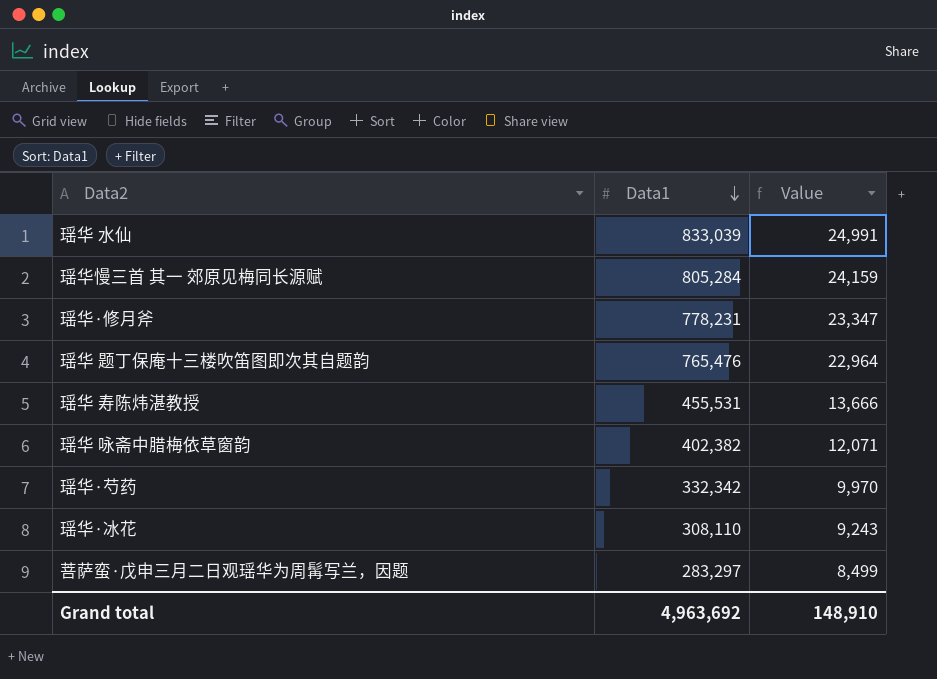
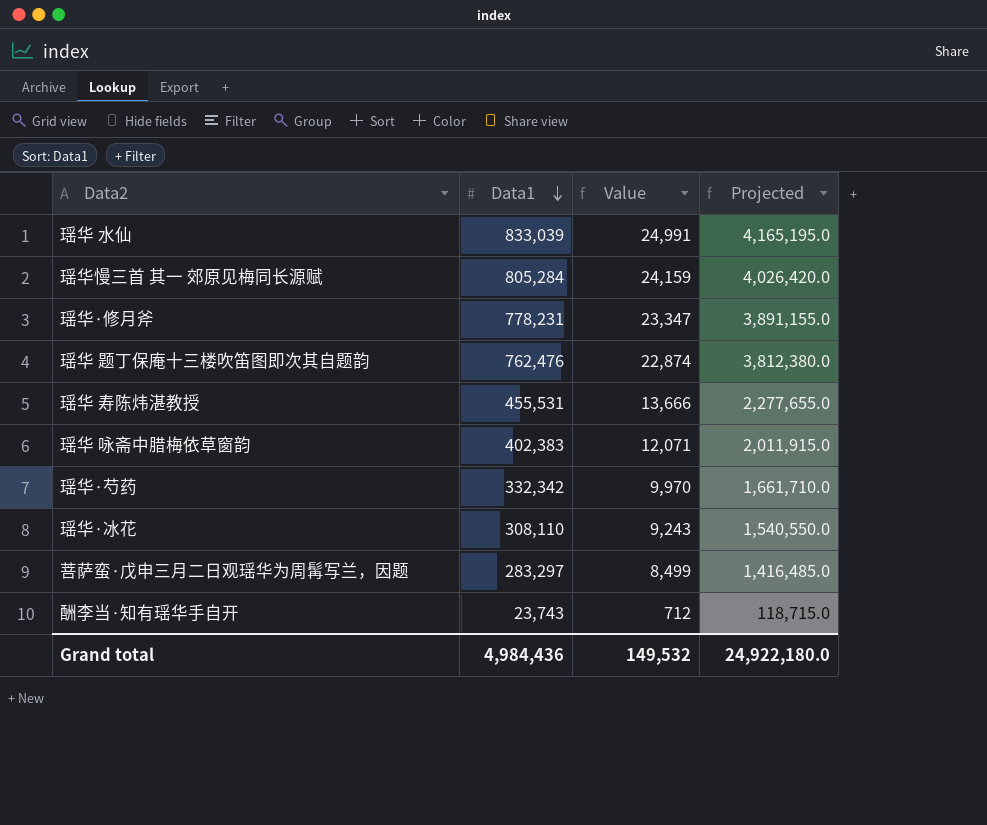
column Projected | formula: none -> [Data1] * 5
瑶华 题丁保庵十三楼吹笛图即次其自题韵 | Data1: 765,476 -> 762,476
瑶华 题丁保庵十三楼吹笛图即次其自题韵 | Value: 22,964 -> 22,874
瑶华 咏斋中腊梅依草窗韵 | Data1: 402,382 -> 402,383
row 酬李当·知有瑶华手自开: none -> 23,743 | 712 | 118,715.0
Grand total | Data1: 4,963,692 -> 4,984,436
Grand total | Value: 148,910 -> 149,532

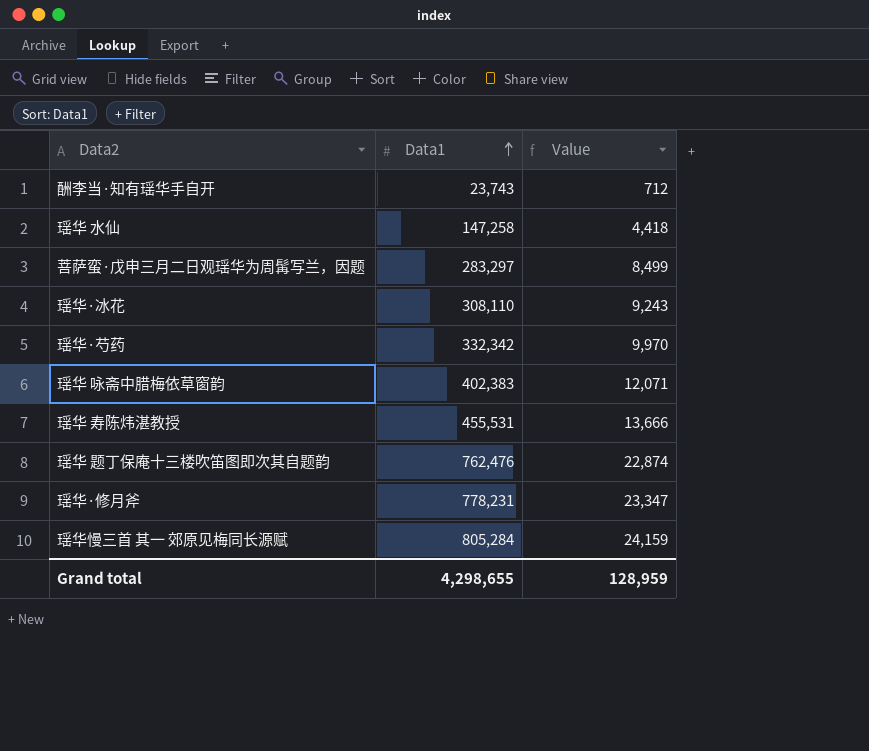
row order: Data1 descending -> Data1 ascending
column Projected | formula: [Data1] * 5 -> none
瑶华 水仙 | Data1: 833,039 -> 147,258
瑶华 水仙 | Value: 24,991 -> 4,418
Grand total | Data1: 4,984,436 -> 4,298,655
Grand total | Value: 149,532 -> 128,959

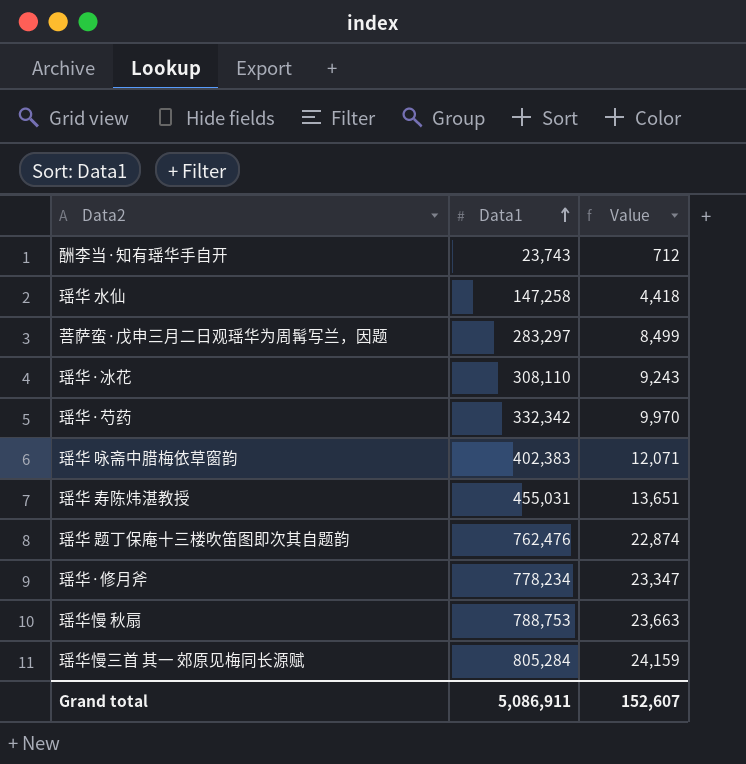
瑶华 寿陈炜湛教授 | Data1: 455,531 -> 455,031
瑶华 寿陈炜湛教授 | Value: 13,666 -> 13,651
瑶华·修月斧 | Data1: 778,231 -> 778,234
row 瑶华慢 秋扇: none -> 788,753 | 23,663
Grand total | Data1: 4,298,655 -> 5,086,911
Grand total | Value: 128,959 -> 152,607

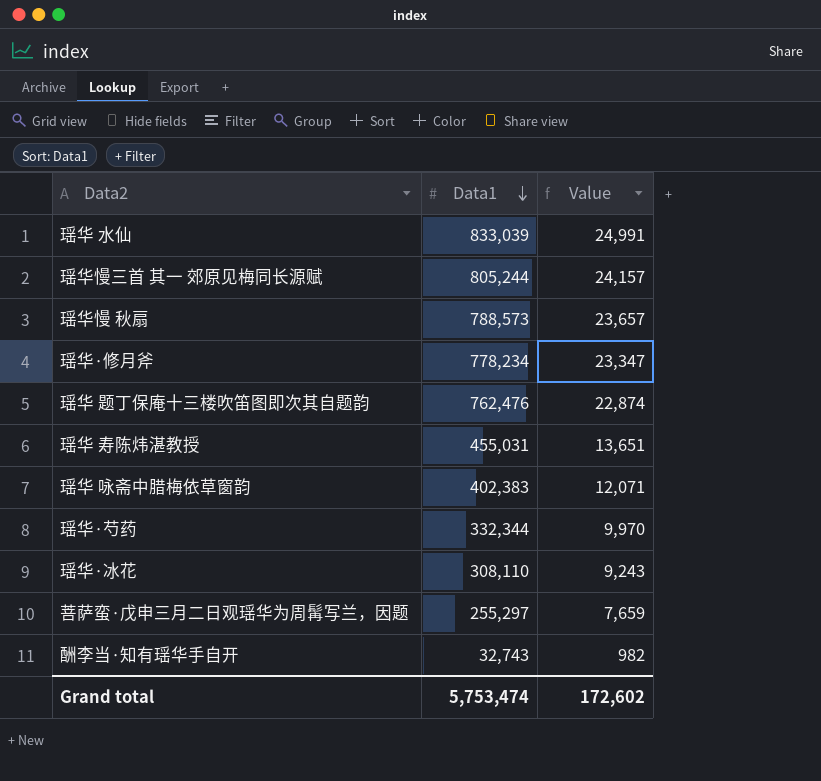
row order: Data1 ascending -> Data1 descending
瑶华 水仙 | Data1: 147,258 -> 833,039
瑶华 水仙 | Value: 4,418 -> 24,991
瑶华慢三首 其一 郊原见梅同长源赋 | Data1: 805,284 -> 805,244
瑶华慢三首 其一 郊原见梅同长源赋 | Value: 24,159 -> 24,157
瑶华慢 秋扇 | Data1: 788,753 -> 788,573
瑶华慢 秋扇 | Value: 23,663 -> 23,657
瑶华·芍药 | Data1: 332,342 -> 332,344
菩萨蛮·戊申三月二日观瑶华为周髯写兰，因题 | Data1: 283,297 -> 255,297
菩萨蛮·戊申三月二日观瑶华为周髯写兰，因题 | Value: 8,499 -> 7,659
酬李当·知有瑶华手自开 | Data1: 23,743 -> 32,743
酬李当·知有瑶华手自开 | Value: 712 -> 982
Grand total | Data1: 5,086,911 -> 5,753,474
Grand total | Value: 152,607 -> 172,602

